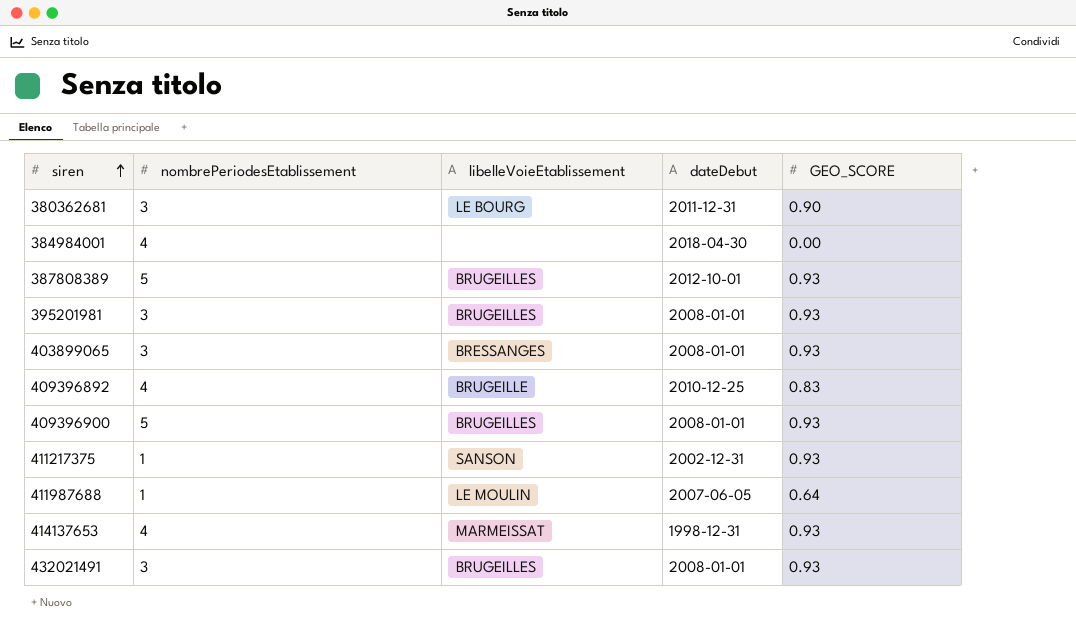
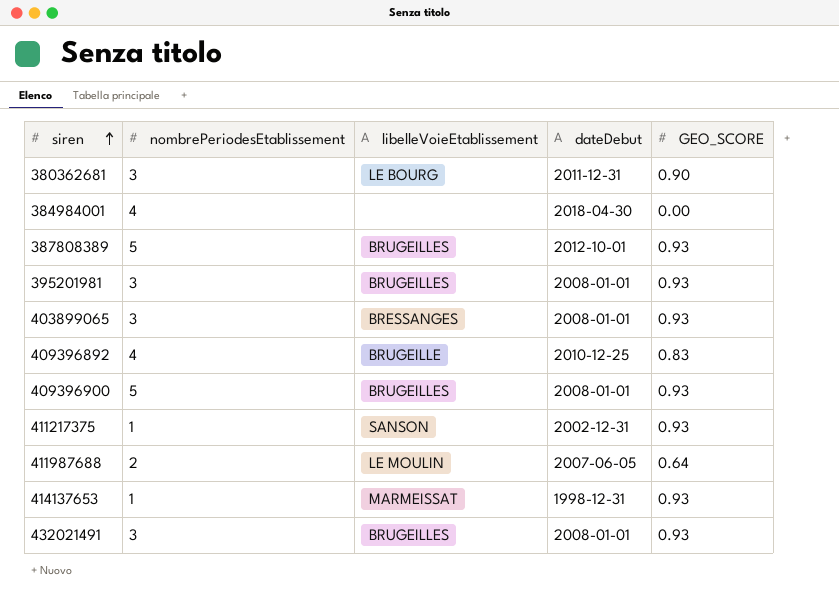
411987688 | nombrePeriodesEtablissement: 1 -> 2
414137653 | nombrePeriodesEtablissement: 4 -> 1

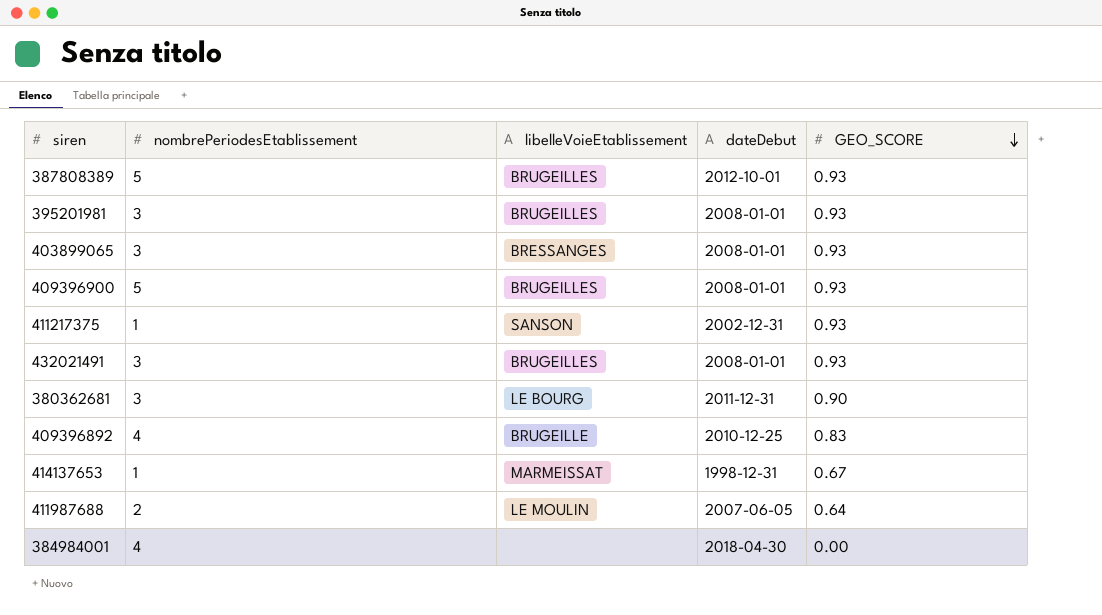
row order: siren ascending -> GEO_SCORE descending
414137653 | GEO_SCORE: 0.93 -> 0.67

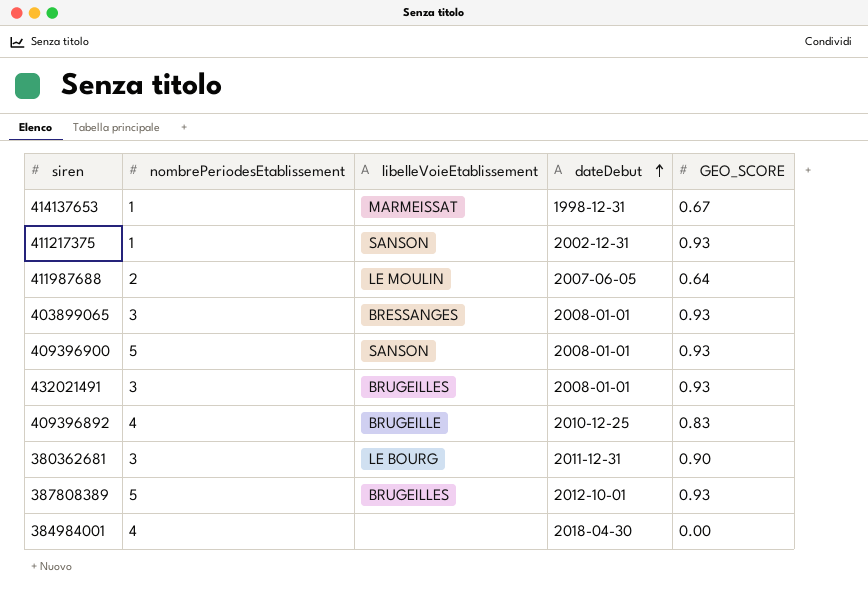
row order: GEO_SCORE descending -> dateDebut ascending
row 395201981: 3 | BRUGEILLES | 2008-01-01 | 0.93 -> none
409396900 | libelleVoieEtablissement: BRUGEILLES -> SANSON

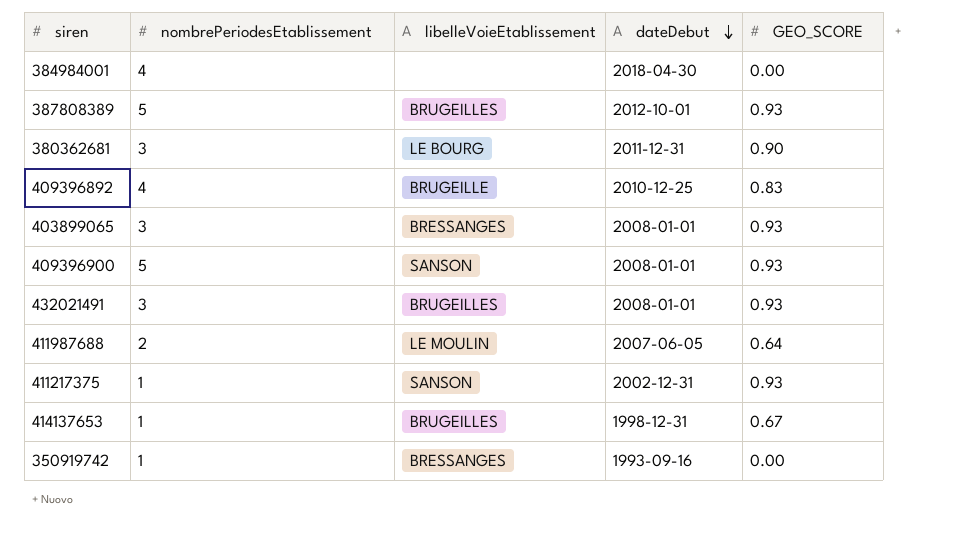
row order: dateDebut ascending -> dateDebut descending
414137653 | libelleVoieEtablissement: MARMEISSAT -> BRUGEILLES
row 350919742: none -> 1 | BRESSANGES | 1993-09-16 | 0.00

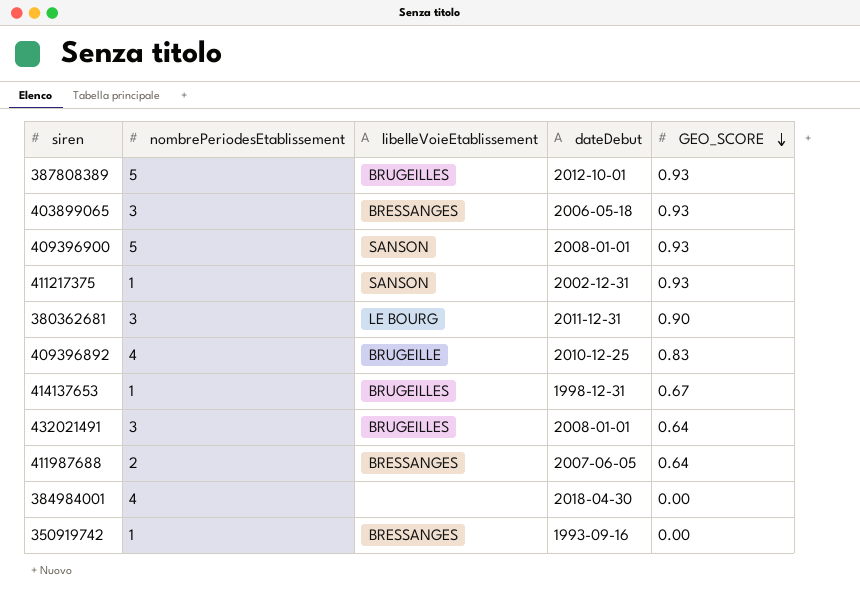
row order: dateDebut descending -> GEO_SCORE descending
403899065 | dateDebut: 2008-01-01 -> 2006-05-18
432021491 | GEO_SCORE: 0.93 -> 0.64
411987688 | libelleVoieEtablissement: LE MOULIN -> BRESSANGES

